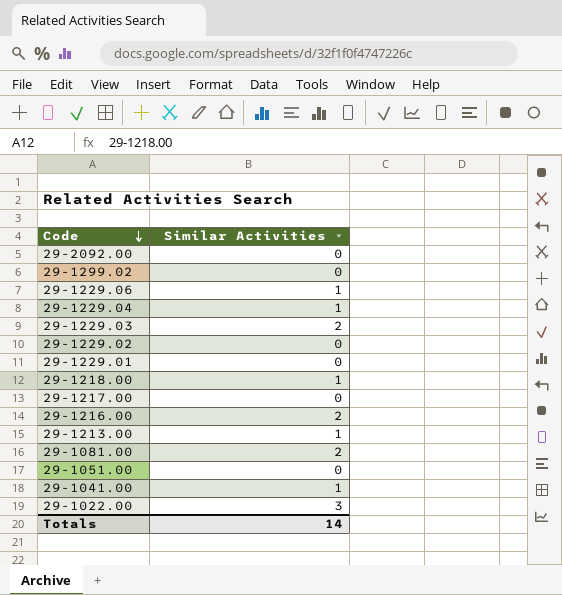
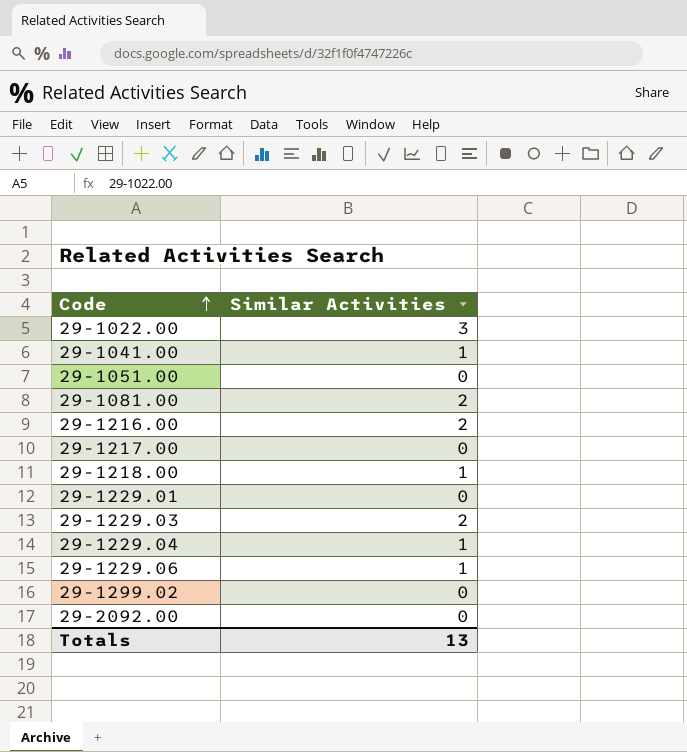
row order: Code descending -> Code ascending
row 29-1229.02: 0 -> none
row 29-1213.00: 1 -> none
Totals | Similar Activities: 14 -> 13

